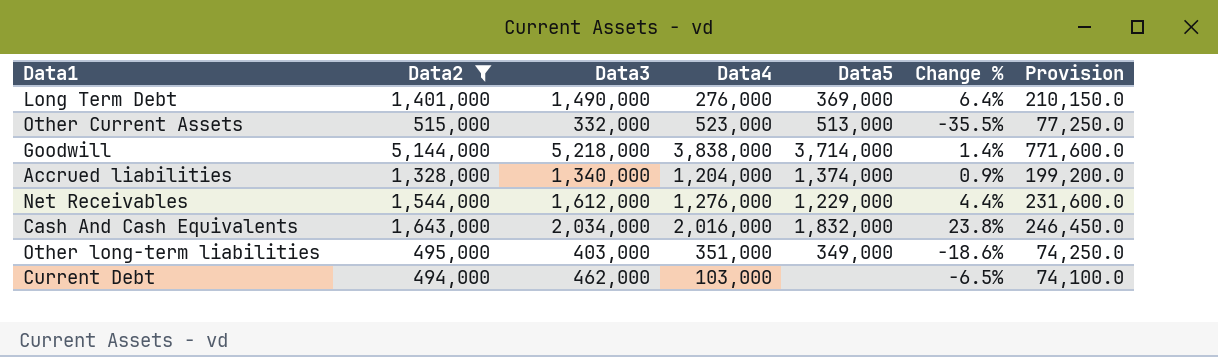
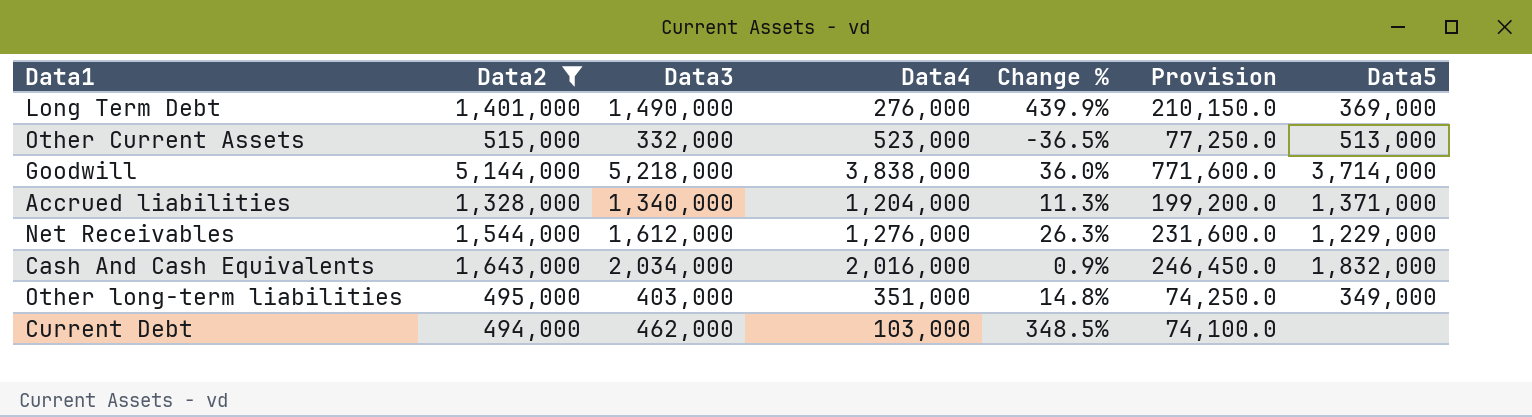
column Change % | formula: ([Data3] - [Data2]) / [Data2] -> ([Data3] - [Data4]) / [Data4]
column Data5 | position: 5 -> 7
Accrued liabilities | Data5: 1,374,000 -> 1,371,000

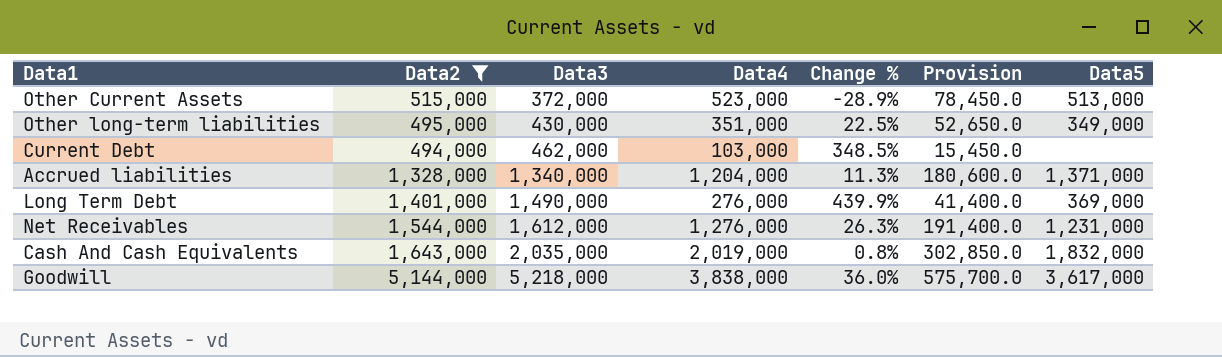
row order: none -> Data3 ascending
column Provision | formula: [Data2] * 0.15 -> [Data4] * 0.15
Other Current Assets | Data3: 332,000 -> 372,000
Other Current Assets | Change %: -36.5% -> -28.9%
Other long-term liabilities | Data3: 403,000 -> 430,000
Other long-term liabilities | Change %: 14.8% -> 22.5%
Net Receivables | Data5: 1,229,000 -> 1,231,000
Cash And Cash Equivalents | Data3: 2,034,000 -> 2,035,000
Cash And Cash Equivalents | Data4: 2,016,000 -> 2,019,000
Cash And Cash Equivalents | Change %: 0.9% -> 0.8%
Goodwill | Data5: 3,714,000 -> 3,617,000

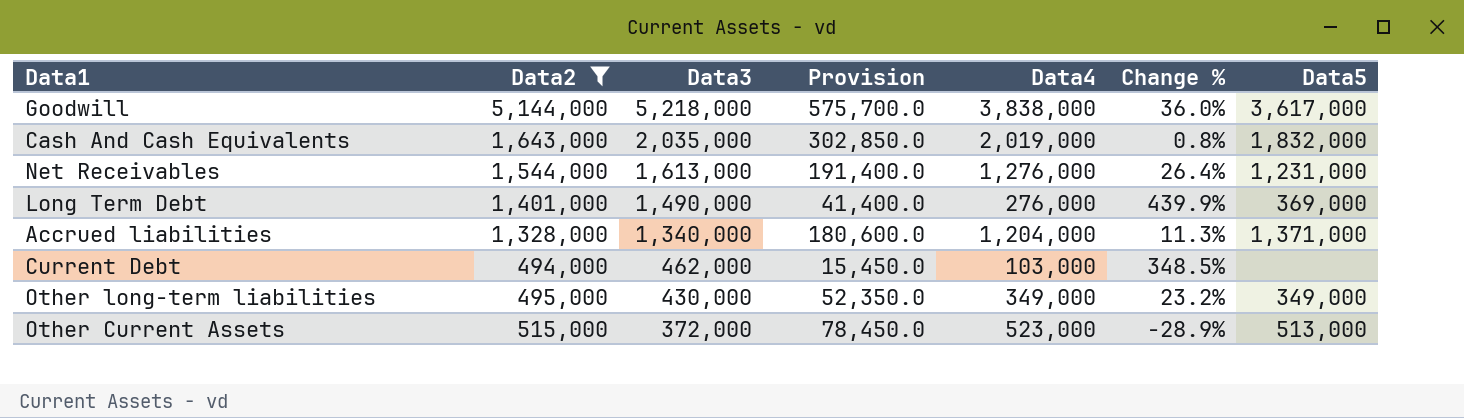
row order: Data3 ascending -> Data3 descending
column Provision | position: 6 -> 4
Net Receivables | Data3: 1,612,000 -> 1,613,000
Net Receivables | Change %: 26.3% -> 26.4%
Other long-term liabilities | Provision: 52,650.0 -> 52,350.0
Other long-term liabilities | Data4: 351,000 -> 349,000
Other long-term liabilities | Change %: 22.5% -> 23.2%

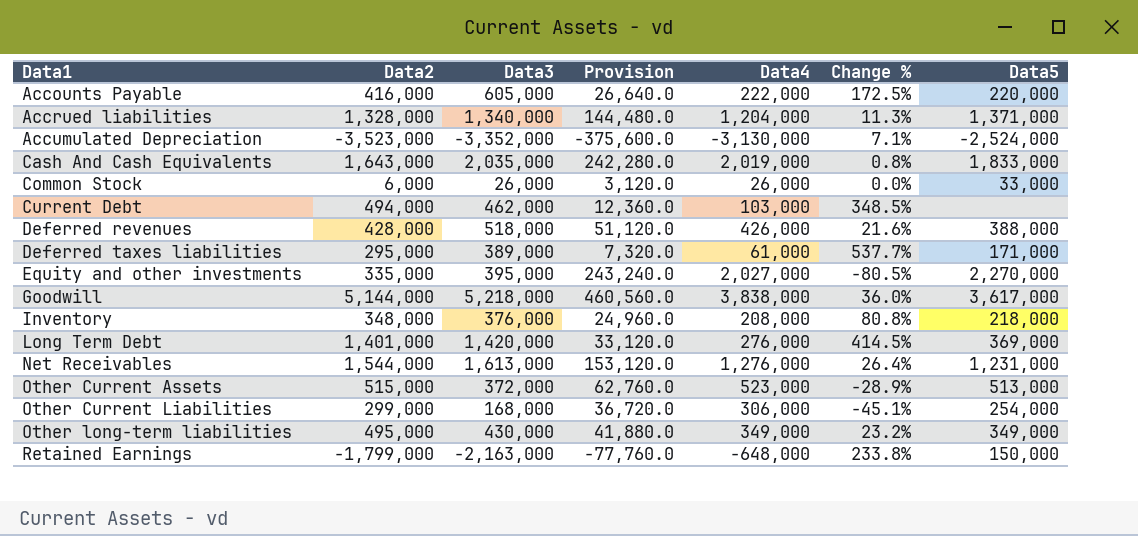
filter: Data2 >= 494,000 -> none
row order: Data3 descending -> Data1 ascending
column Provision | formula: [Data4] * 0.15 -> [Data4] * 0.12
Cash And Cash Equivalents | Data5: 1,832,000 -> 1,833,000
Long Term Debt | Data3: 1,490,000 -> 1,420,000
Long Term Debt | Change %: 439.9% -> 414.5%

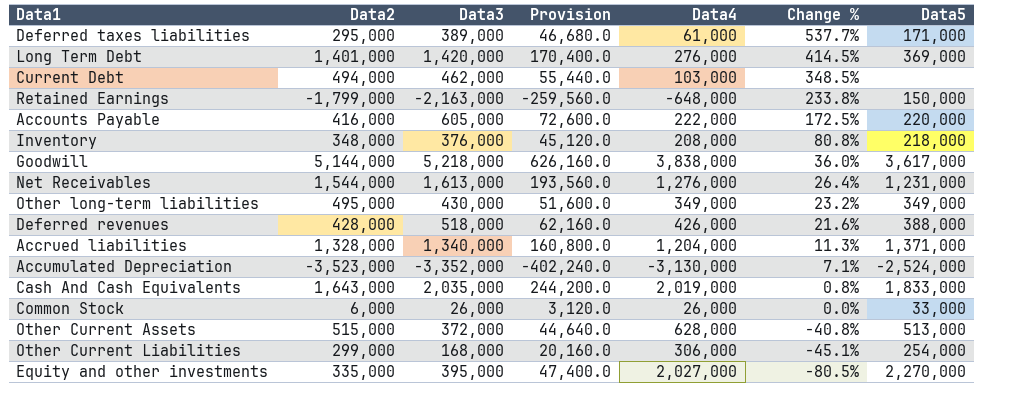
row order: Data1 ascending -> Change % descending
column Provision | formula: [Data4] * 0.12 -> [Data3] * 0.12
Other Current Assets | Data4: 523,000 -> 628,000
Other Current Assets | Change %: -28.9% -> -40.8%

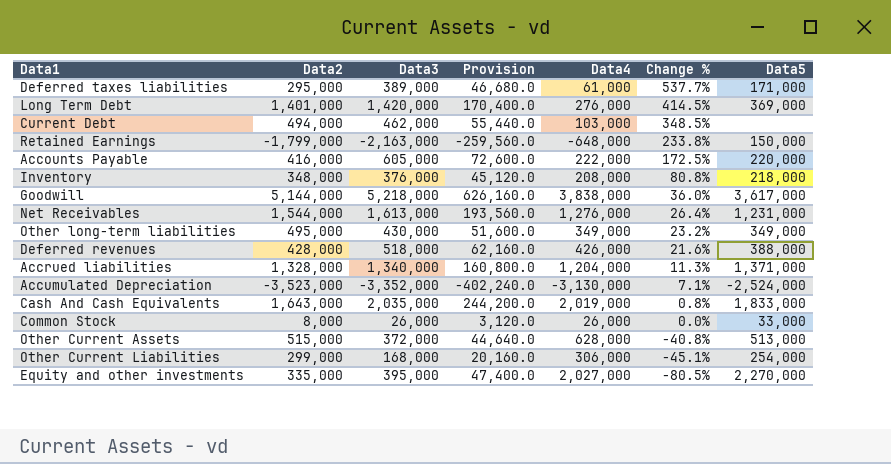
Common Stock | Data2: 6,000 -> 8,000

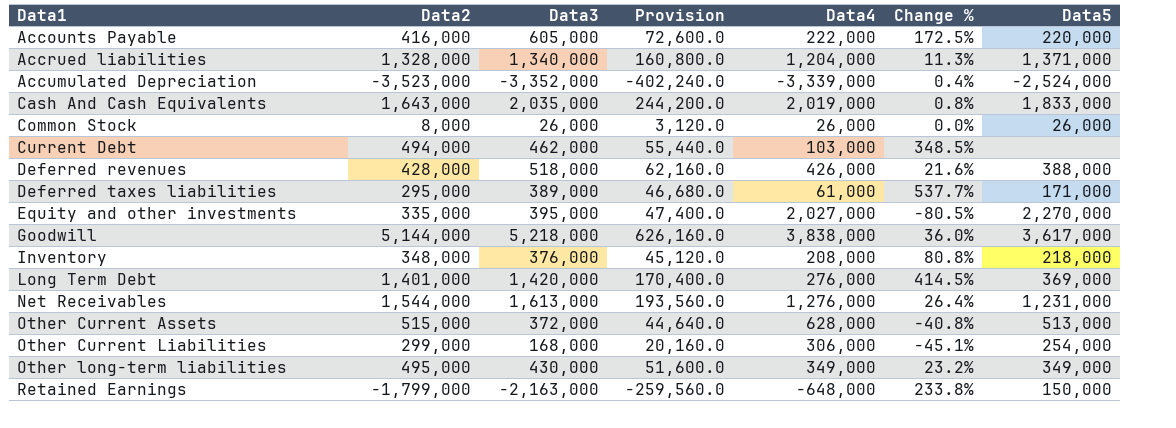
row order: Change % descending -> Data1 ascending
Accumulated Depreciation | Data4: -3,130,000 -> -3,339,000
Accumulated Depreciation | Change %: 7.1% -> 0.4%
Common Stock | Data5: 33,000 -> 26,000

